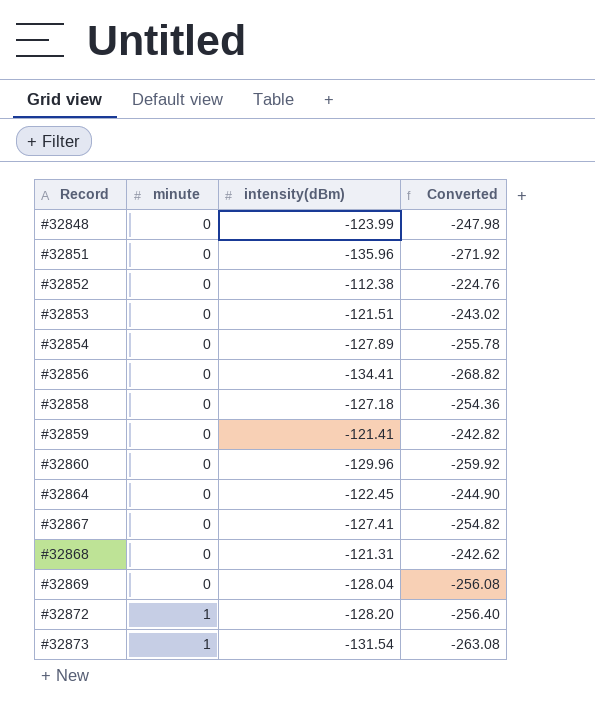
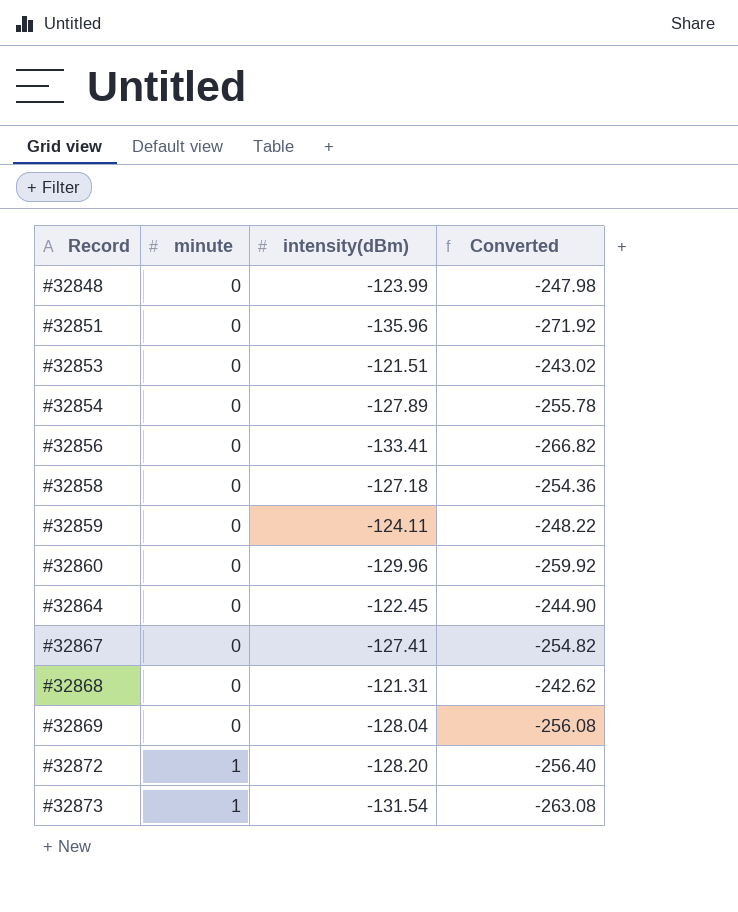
row #32852: 0 | -112.38 | -224.76 -> none
#32856 | intensity(dBm): -134.41 -> -133.41
#32856 | Converted: -268.82 -> -266.82
#32859 | intensity(dBm): -121.41 -> -124.11
#32859 | Converted: -242.82 -> -248.22

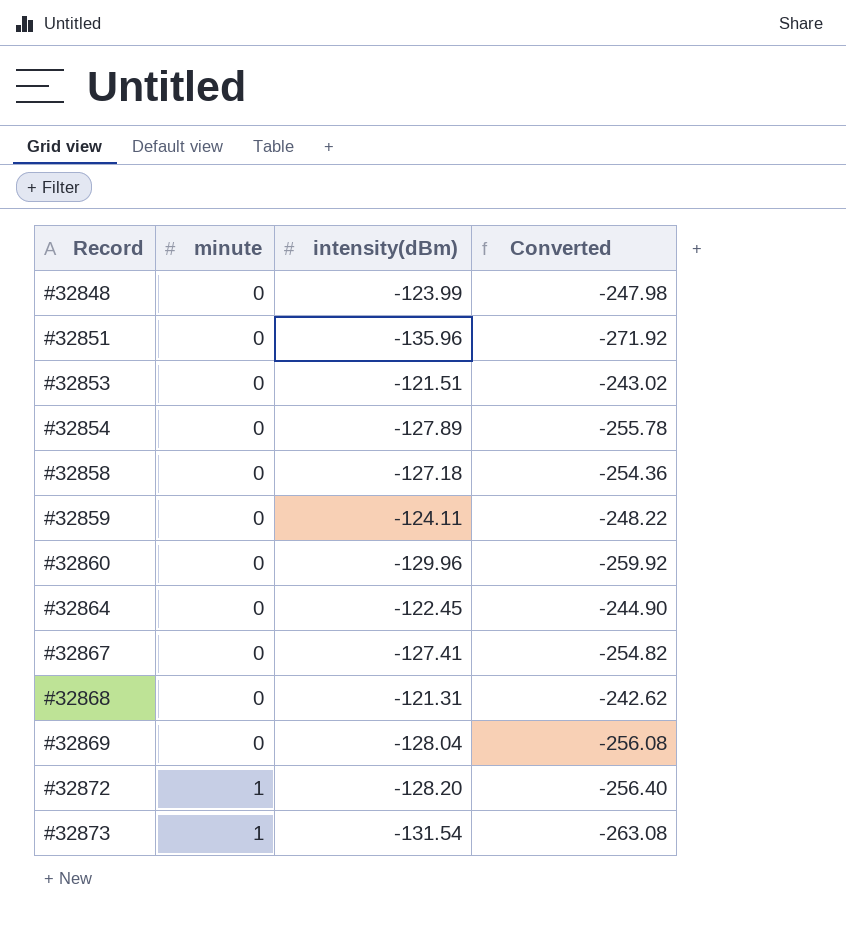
row #32856: 0 | -133.41 | -266.82 -> none

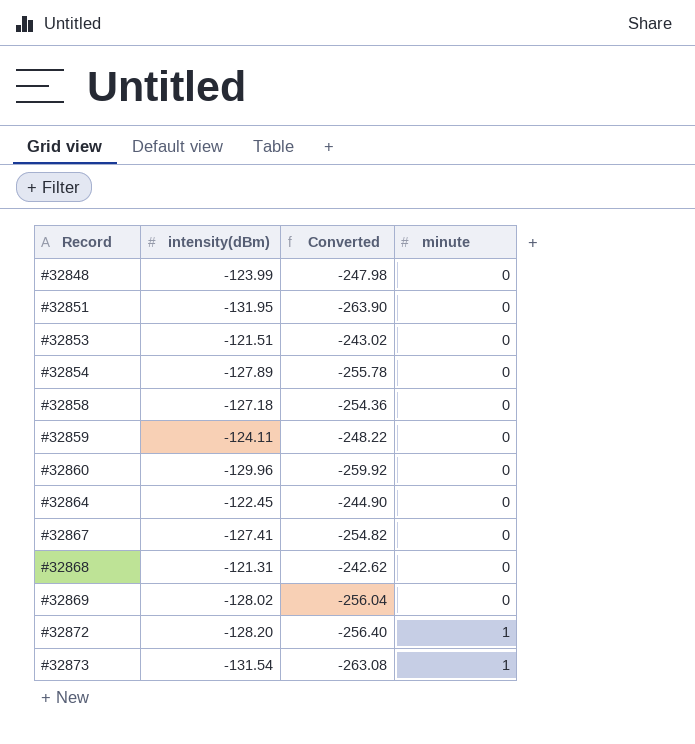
column minute | position: 2 -> 4
#32851 | intensity(dBm): -135.96 -> -131.95
#32851 | Converted: -271.92 -> -263.90
#32869 | intensity(dBm): -128.04 -> -128.02
#32869 | Converted: -256.08 -> -256.04

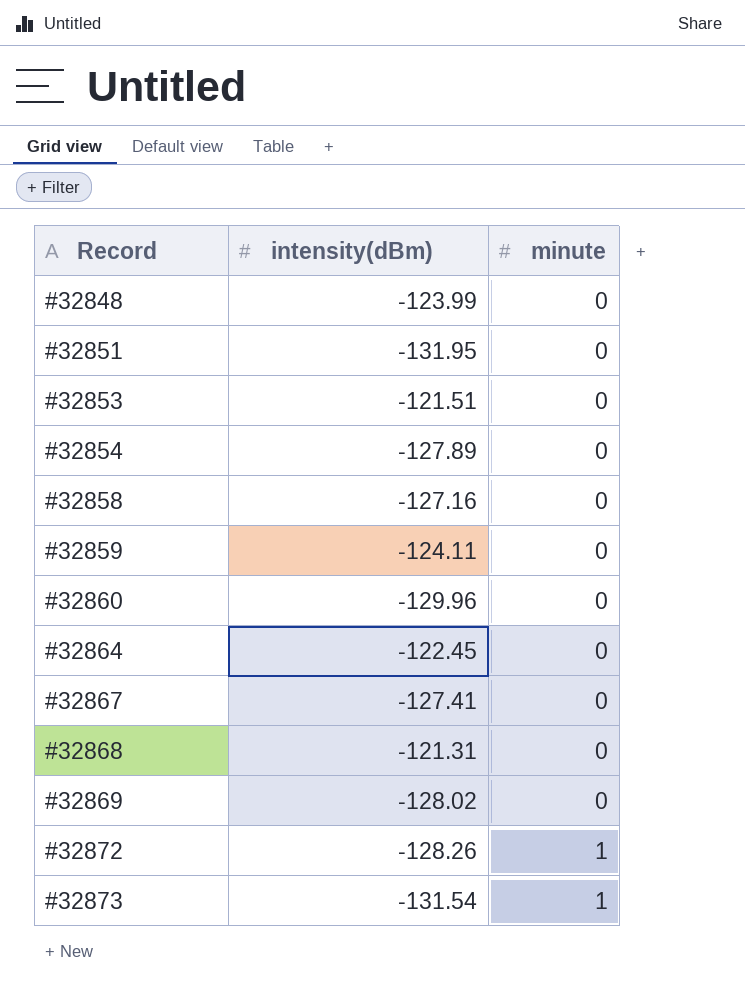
column Converted | formula: [intensity(dBm)] * 2 -> none
#32858 | intensity(dBm): -127.18 -> -127.16
#32872 | intensity(dBm): -128.20 -> -128.26

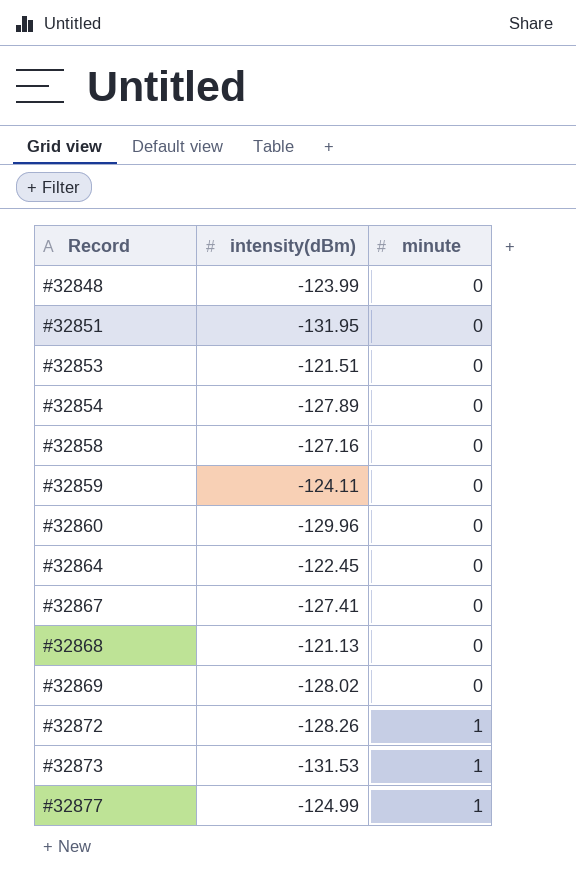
#32868 | intensity(dBm): -121.31 -> -121.13
#32873 | intensity(dBm): -131.54 -> -131.53
row #32877: none -> -124.99 | 1

